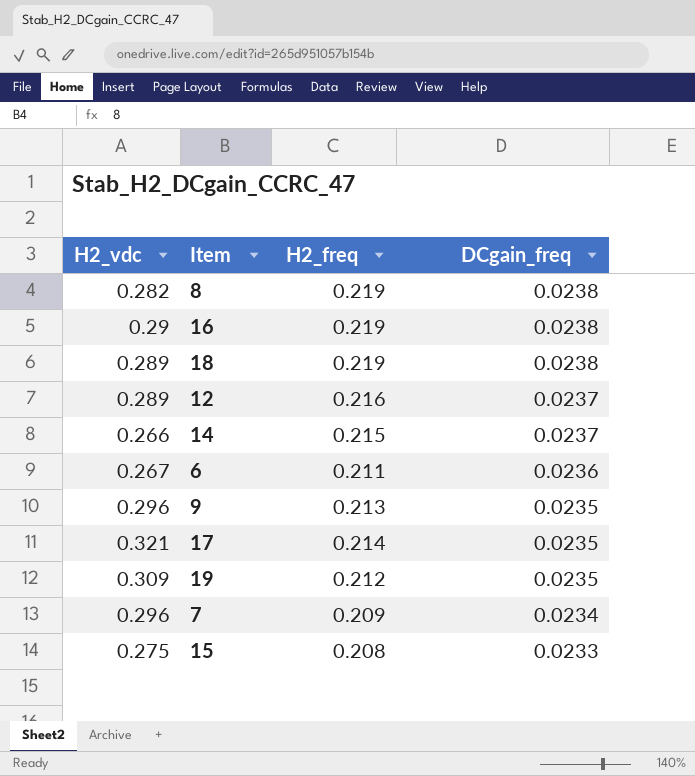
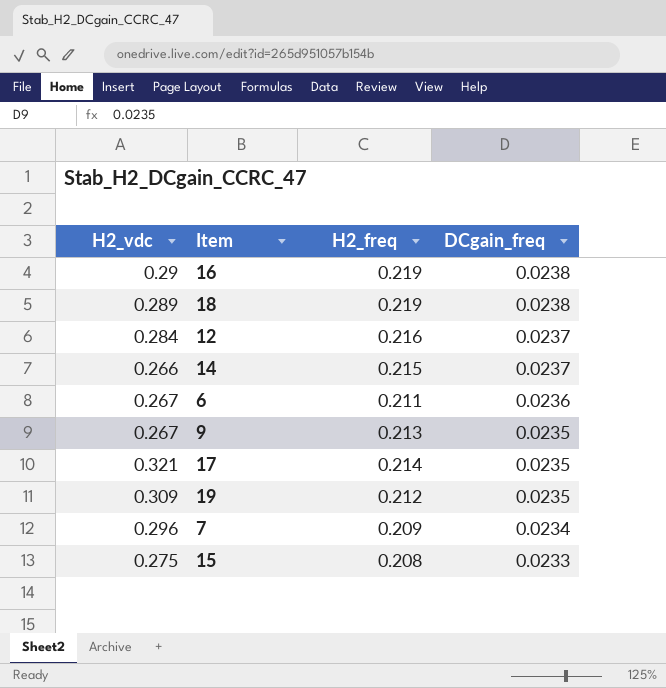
row 8: 0.282 | 0.219 | 0.0238 -> none
12 | H2_vdc: 0.289 -> 0.284
9 | H2_vdc: 0.296 -> 0.267

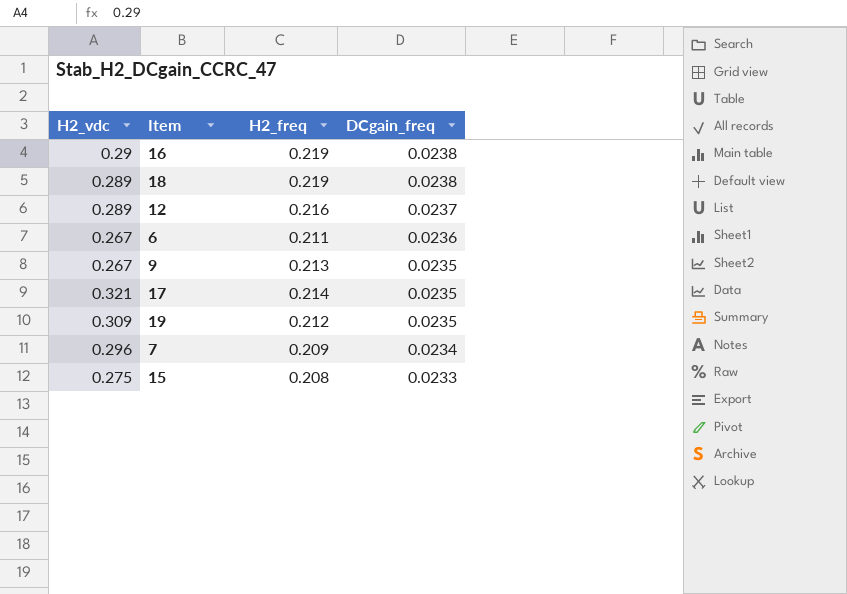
row 14: 0.266 | 0.215 | 0.0237 -> none
12 | H2_vdc: 0.284 -> 0.289

